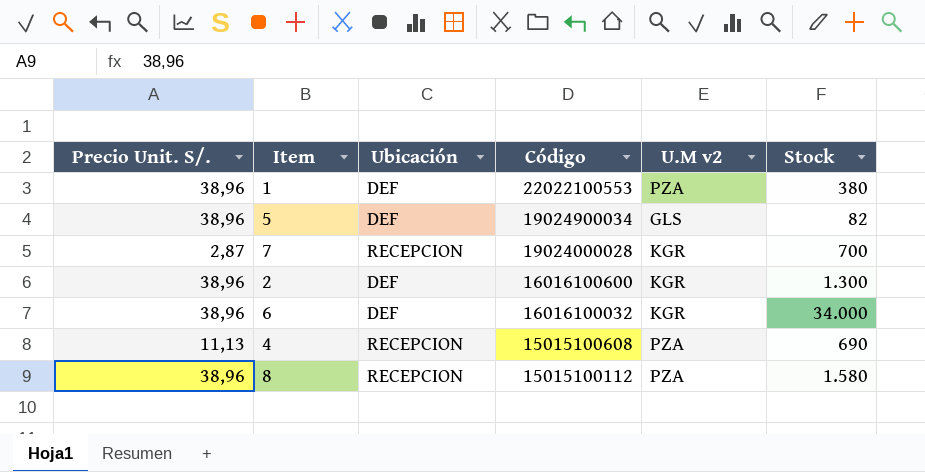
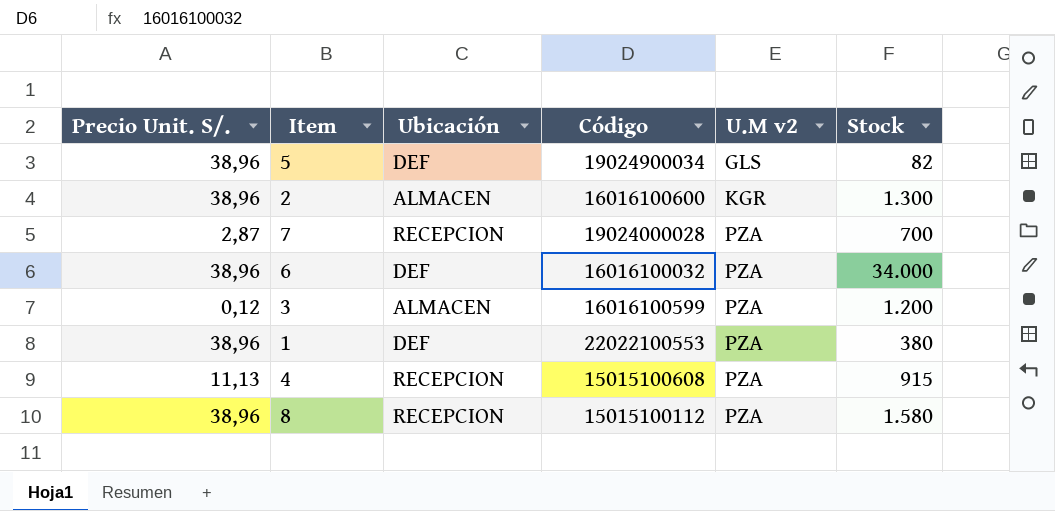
row order: Código descending -> U.M v2 ascending
2 | Ubicación: DEF -> ALMACEN
7 | U.M v2: KGR -> PZA
6 | U.M v2: KGR -> PZA
row 3: none -> 0,12 | ALMACEN | 16016100599 | PZA | 1.200
4 | Stock: 690 -> 915

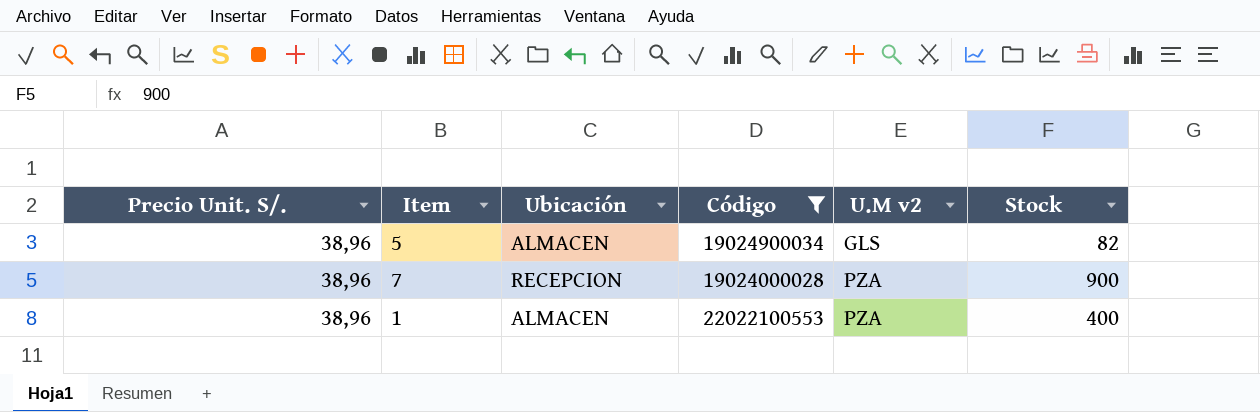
filter: none -> Código >= 19024000028
5 | Ubicación: DEF -> ALMACEN
7 | Precio Unit. S/.: 2,87 -> 38,96
7 | Stock: 700 -> 900
1 | Ubicación: DEF -> ALMACEN
1 | Stock: 380 -> 400

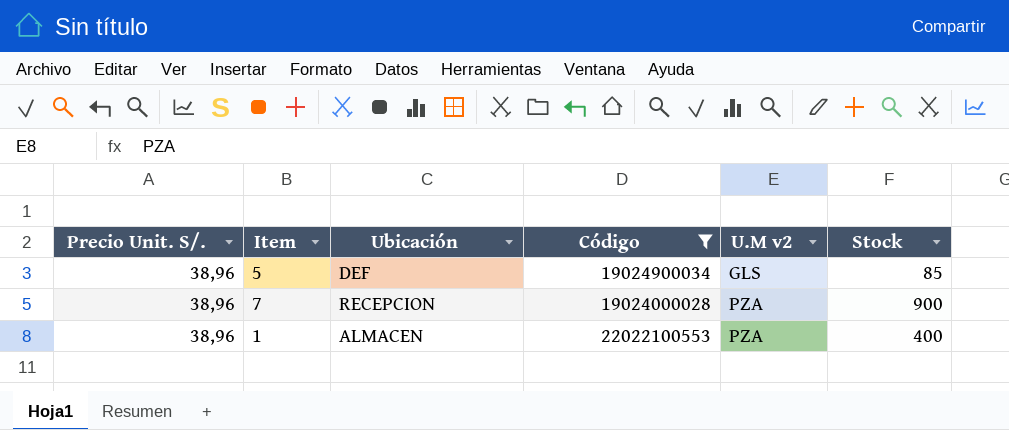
5 | Ubicación: ALMACEN -> DEF
5 | Stock: 82 -> 85

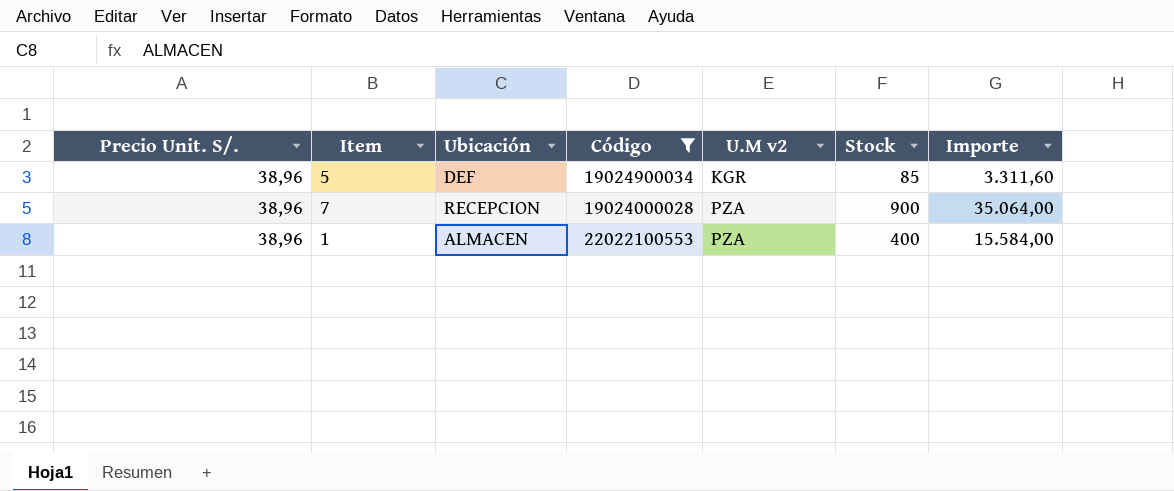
column Importe | formula: none -> [Precio Unit. S/.] * [Stock]
5 | U.M v2: GLS -> KGR

